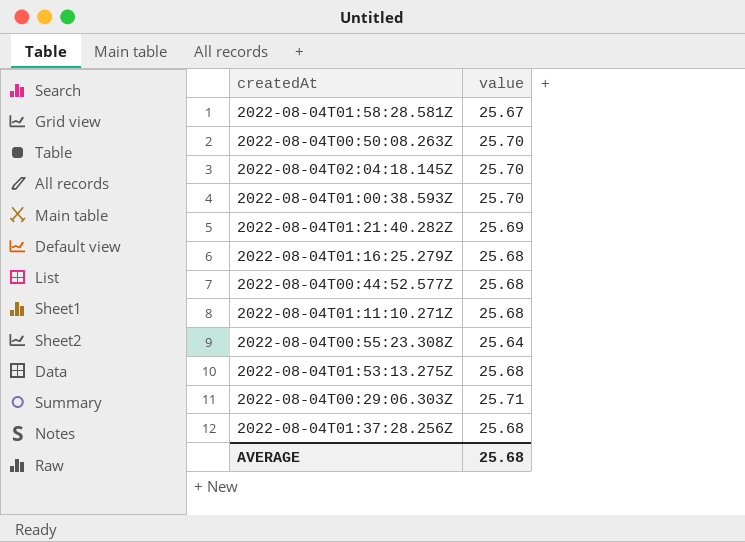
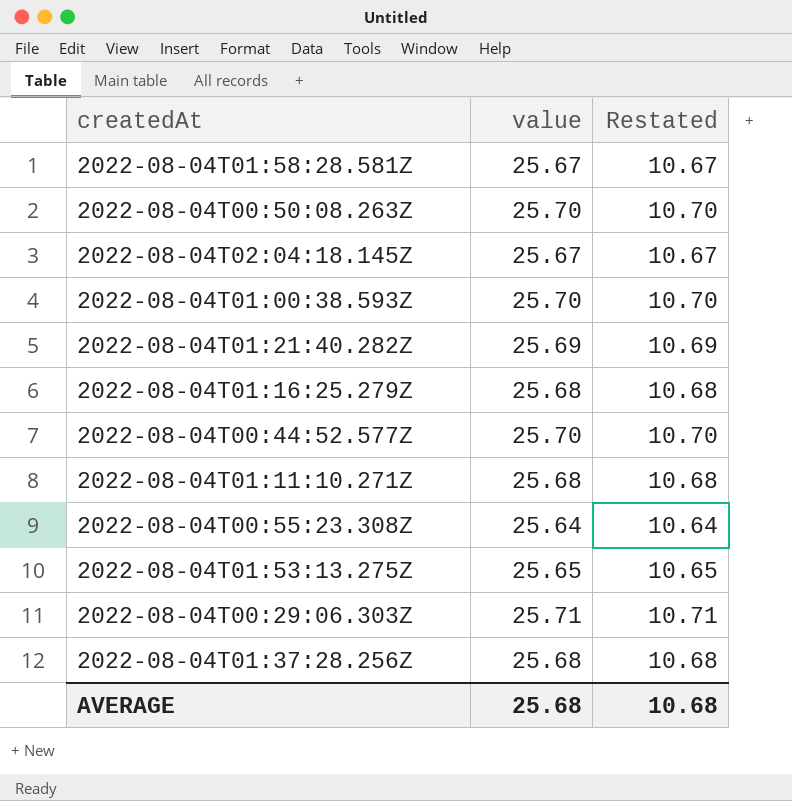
column Restated | formula: none -> [value] - 15
2022-08-04T02:04:18.145Z | value: 25.70 -> 25.67
2022-08-04T00:44:52.577Z | value: 25.68 -> 25.70
2022-08-04T01:53:13.275Z | value: 25.68 -> 25.65

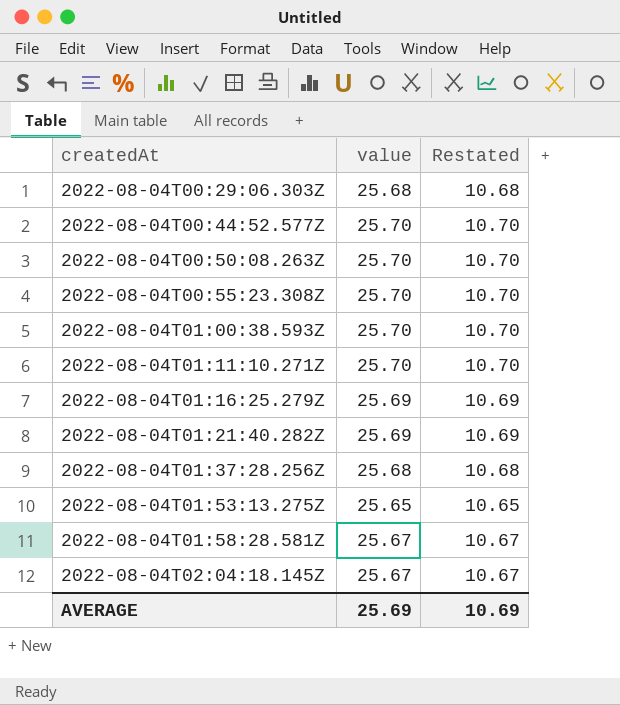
row order: none -> createdAt ascending
2022-08-04T00:29:06.303Z | value: 25.71 -> 25.68
2022-08-04T00:29:06.303Z | Restated: 10.71 -> 10.68
2022-08-04T00:55:23.308Z | value: 25.64 -> 25.70
2022-08-04T00:55:23.308Z | Restated: 10.64 -> 10.70
2022-08-04T01:11:10.271Z | value: 25.68 -> 25.70
2022-08-04T01:11:10.271Z | Restated: 10.68 -> 10.70
2022-08-04T01:16:25.279Z | value: 25.68 -> 25.69
2022-08-04T01:16:25.279Z | Restated: 10.68 -> 10.69
AVERAGE | value: 25.68 -> 25.69
AVERAGE | Restated: 10.68 -> 10.69

